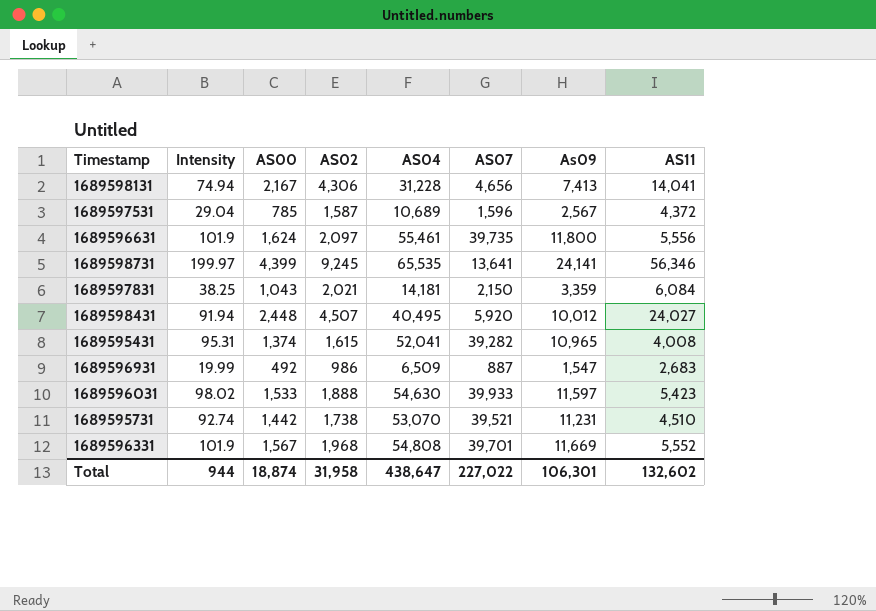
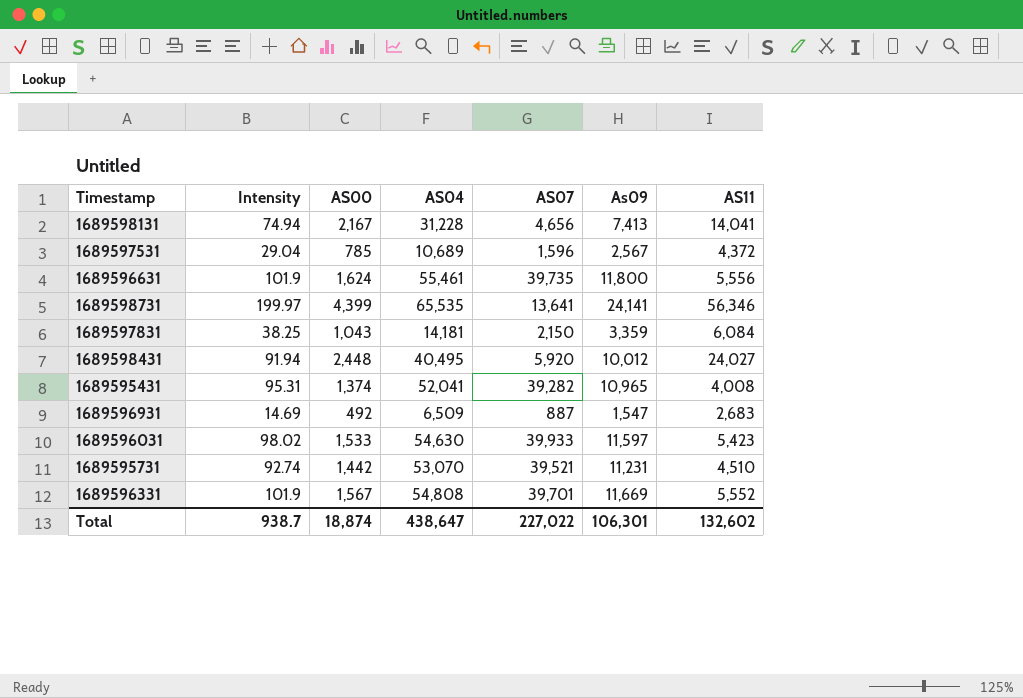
column AS02 | position: 4 -> none
1689596931 | Intensity: 19.99 -> 14.69
Total | Intensity: 944 -> 938.7

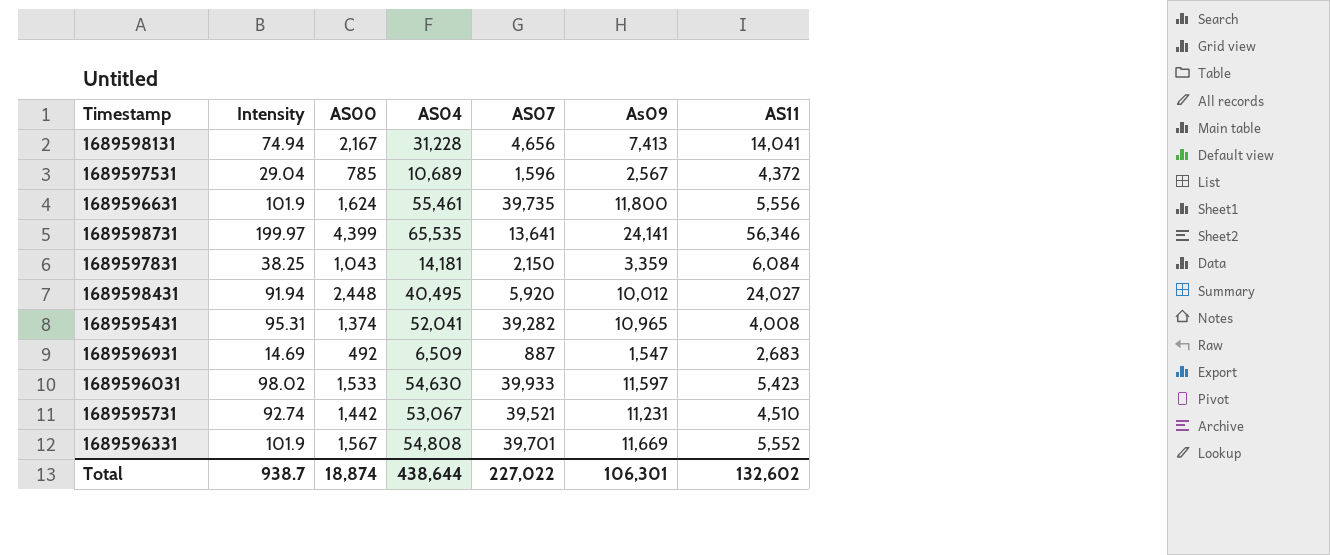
1689595731 | AS04: 53,070 -> 53,067
Total | AS04: 438,647 -> 438,644

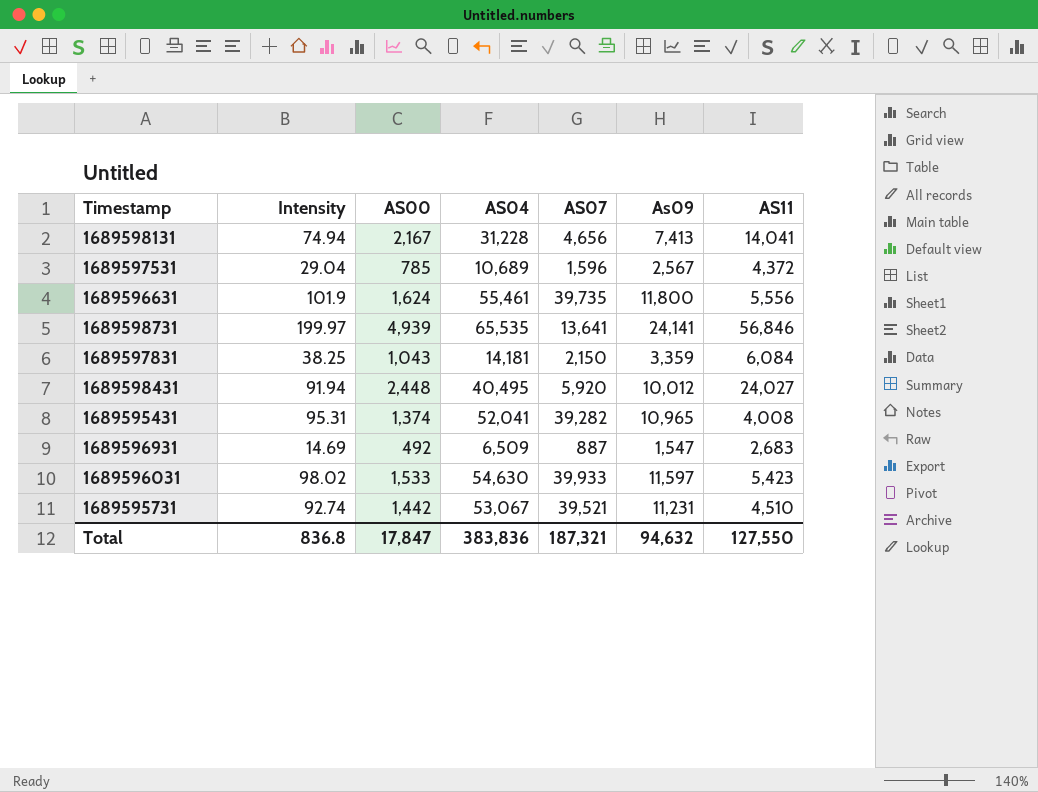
row 1689596331: 101.9 | 1,567 | 54,808 | 39,701 | 11,669 | 5,552 -> none
1689598731 | AS00: 4,399 -> 4,939
1689598731 | AS11: 56,346 -> 56,846
Total | Intensity: 938.7 -> 836.8
Total | AS00: 18,874 -> 17,847
Total | AS04: 438,644 -> 383,836
Total | AS07: 227,022 -> 187,321
Total | As09: 106,301 -> 94,632
Total | AS11: 132,602 -> 127,550

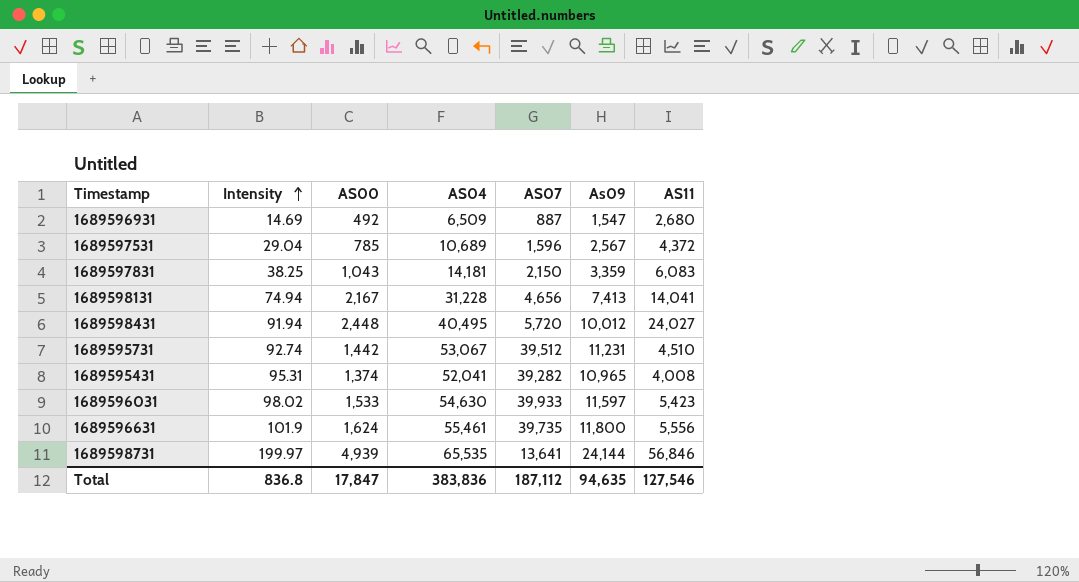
row order: none -> Intensity ascending
1689596931 | AS11: 2,683 -> 2,680
1689597831 | AS11: 6,084 -> 6,083
1689598431 | AS07: 5,920 -> 5,720
1689595731 | AS07: 39,521 -> 39,512
1689598731 | As09: 24,141 -> 24,144
Total | AS07: 187,321 -> 187,112
Total | As09: 94,632 -> 94,635
Total | AS11: 127,550 -> 127,546

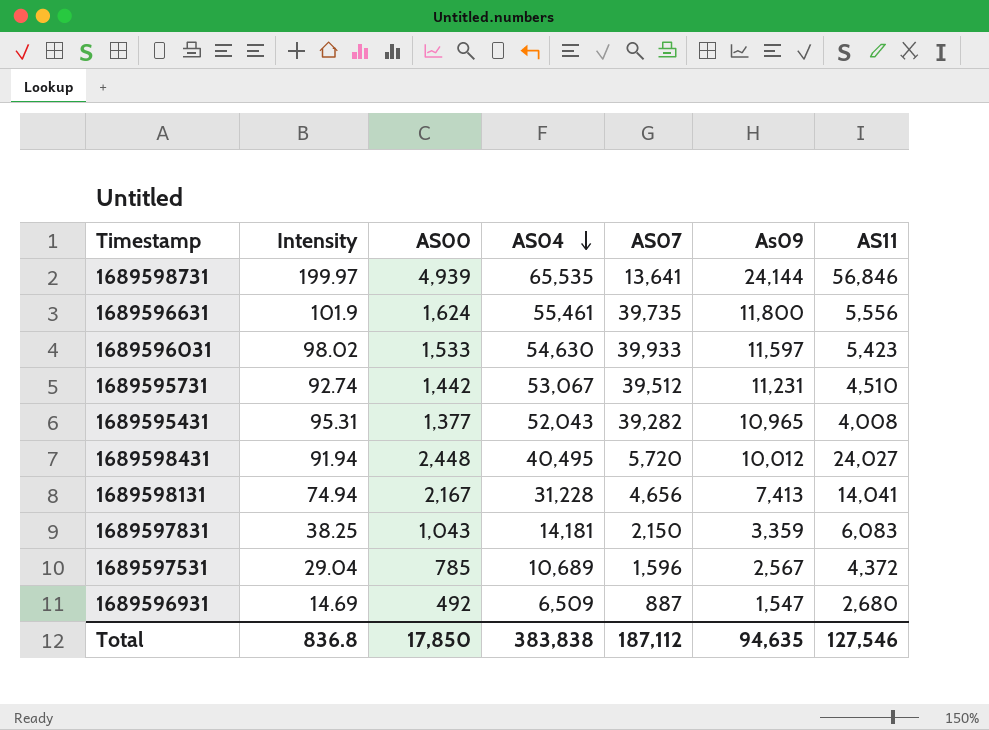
row order: Intensity ascending -> AS04 descending
1689595431 | AS00: 1,374 -> 1,377
1689595431 | AS04: 52,041 -> 52,043
Total | AS00: 17,847 -> 17,850
Total | AS04: 383,836 -> 383,838

